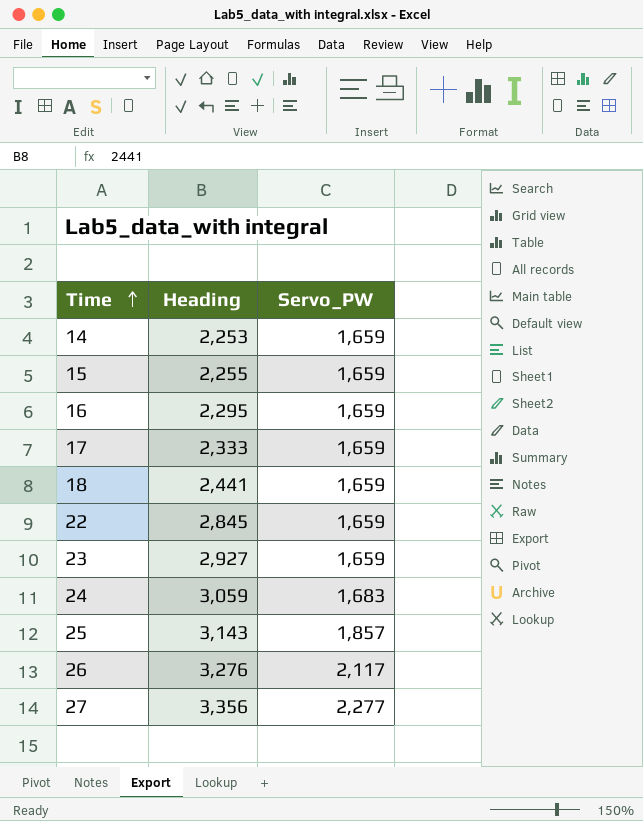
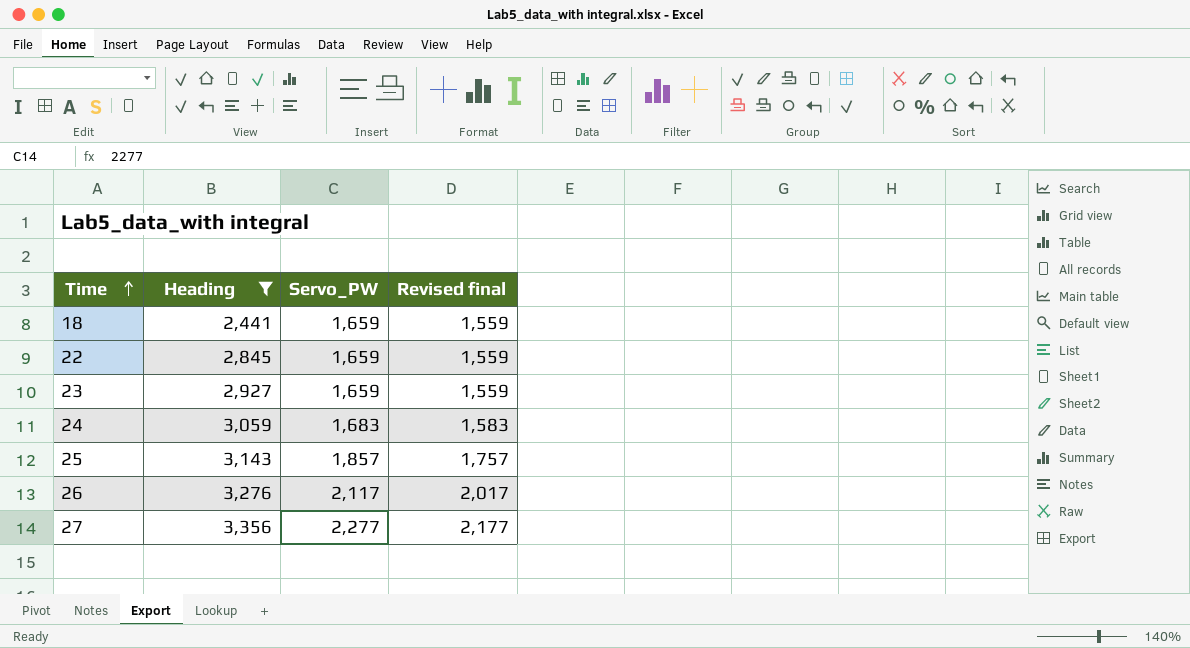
filter: none -> Heading >= 2,441
column Revised final | formula: none -> [Servo_PW] - 100

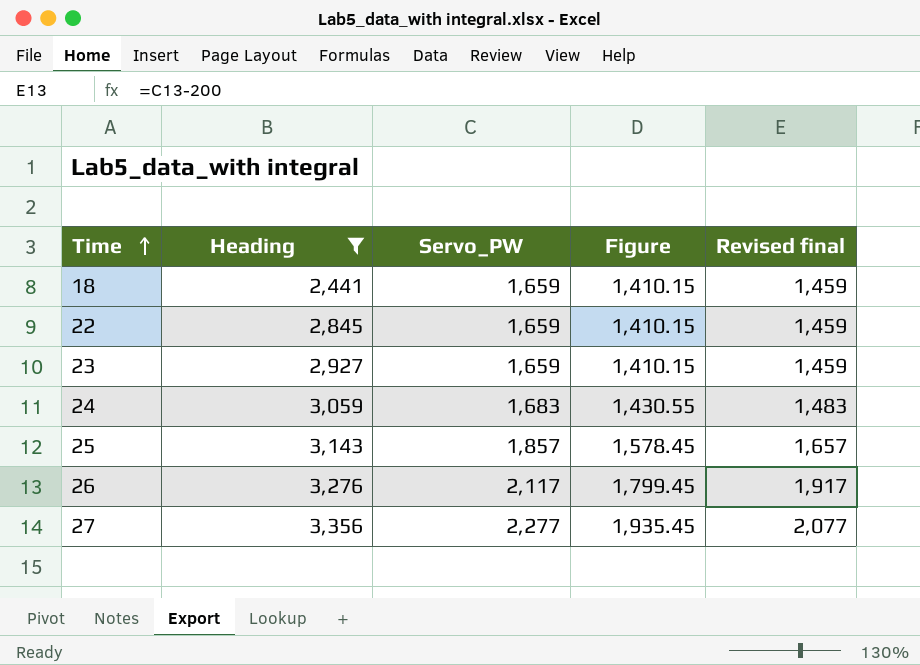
column Figure | formula: none -> [Servo_PW] * 0.85
column Revised final | formula: [Servo_PW] - 100 -> [Servo_PW] - 200

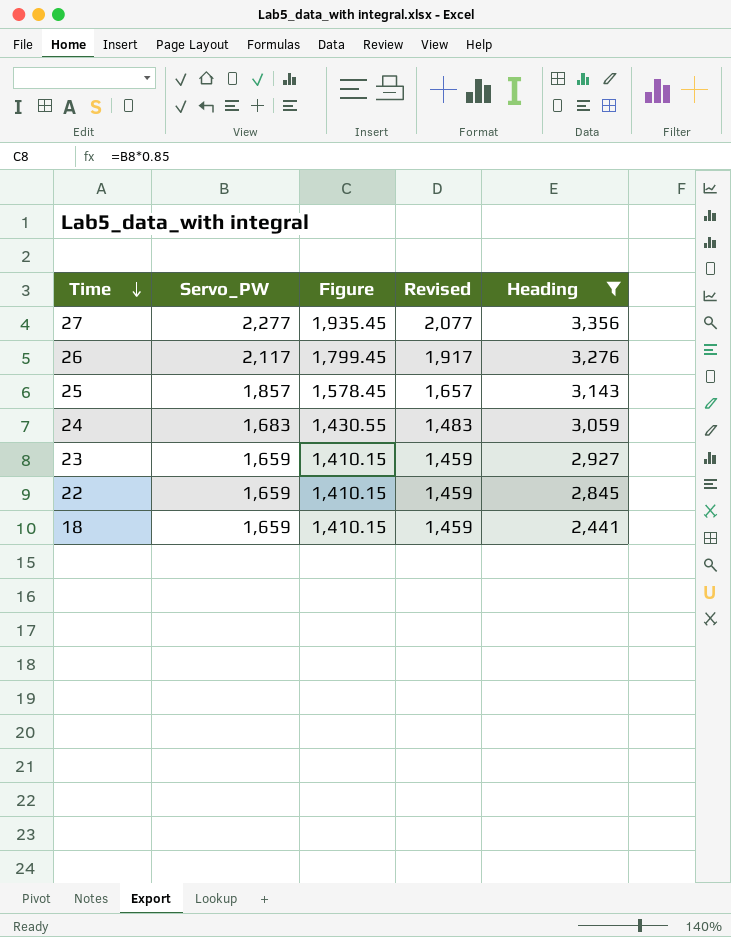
row order: Time ascending -> Time descending
column name: Revised final -> Revised
column Heading | position: 2 -> 5

